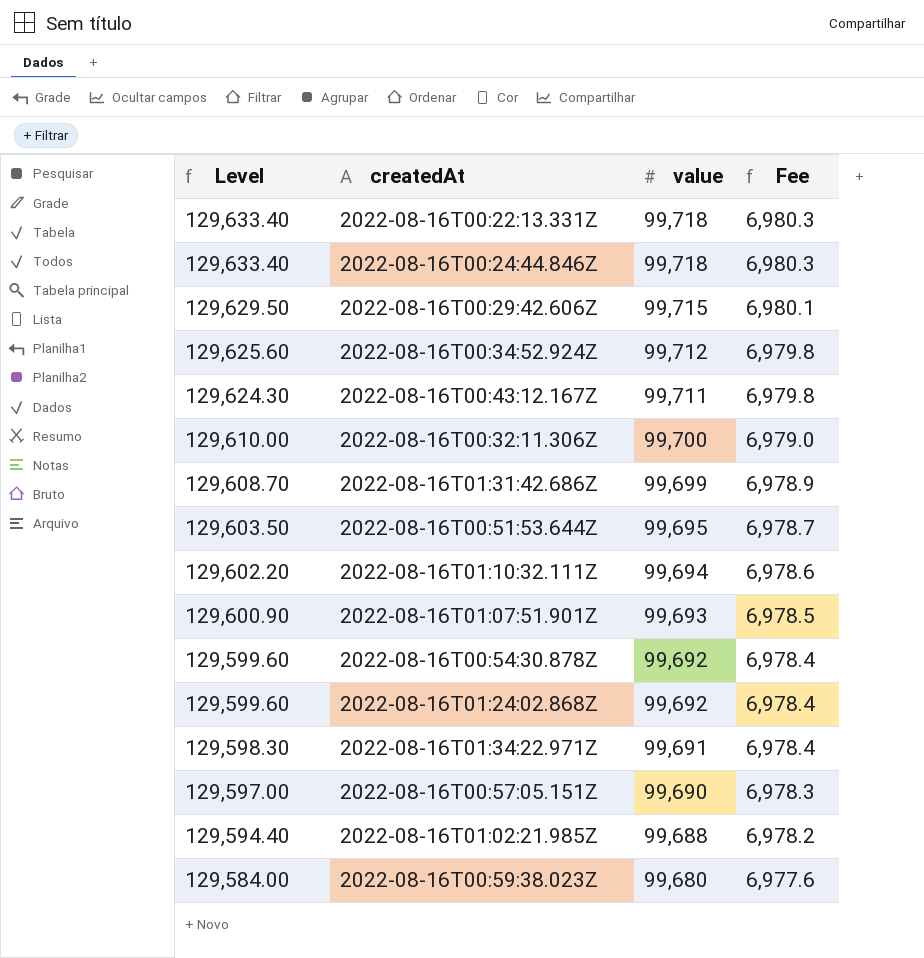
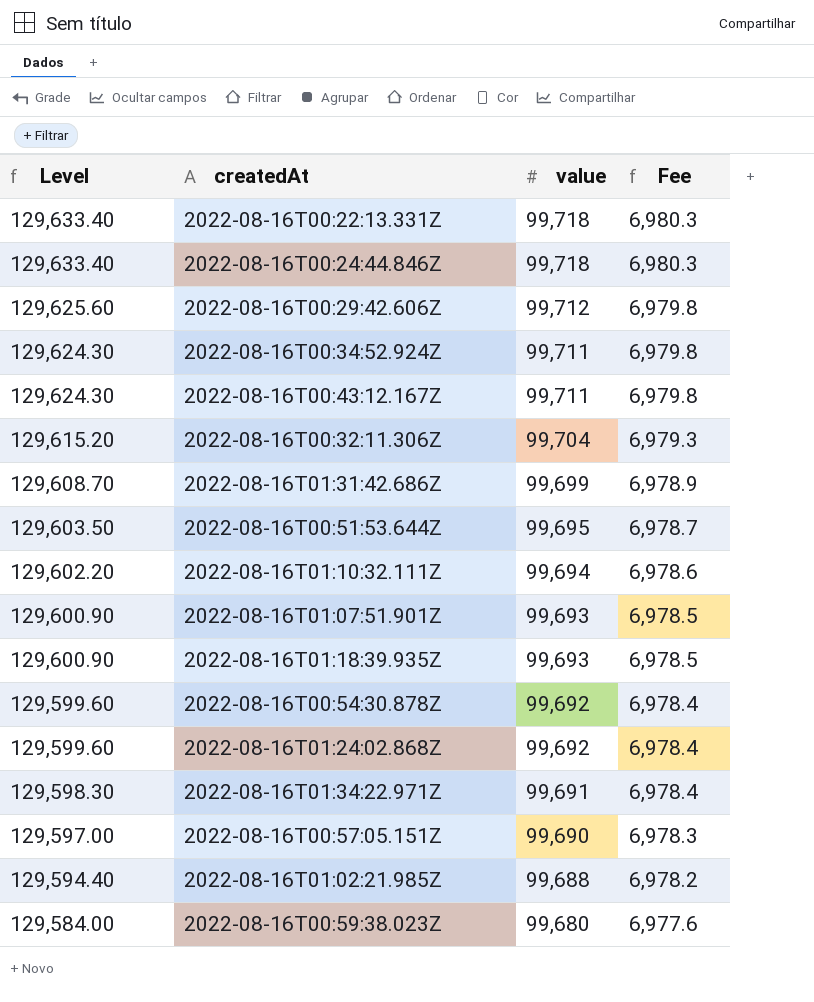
2022-08-16T00:29:42.606Z | Level: 129,629.50 -> 129,625.60
2022-08-16T00:29:42.606Z | value: 99,715 -> 99,712
2022-08-16T00:29:42.606Z | Fee: 6,980.1 -> 6,979.8
2022-08-16T00:34:52.924Z | Level: 129,625.60 -> 129,624.30
2022-08-16T00:34:52.924Z | value: 99,712 -> 99,711
2022-08-16T00:32:11.306Z | Level: 129,610.00 -> 129,615.20
2022-08-16T00:32:11.306Z | value: 99,700 -> 99,704
2022-08-16T00:32:11.306Z | Fee: 6,979.0 -> 6,979.3
row 2022-08-16T01:18:39.935Z: none -> 129,600.90 | 99,693 | 6,978.5

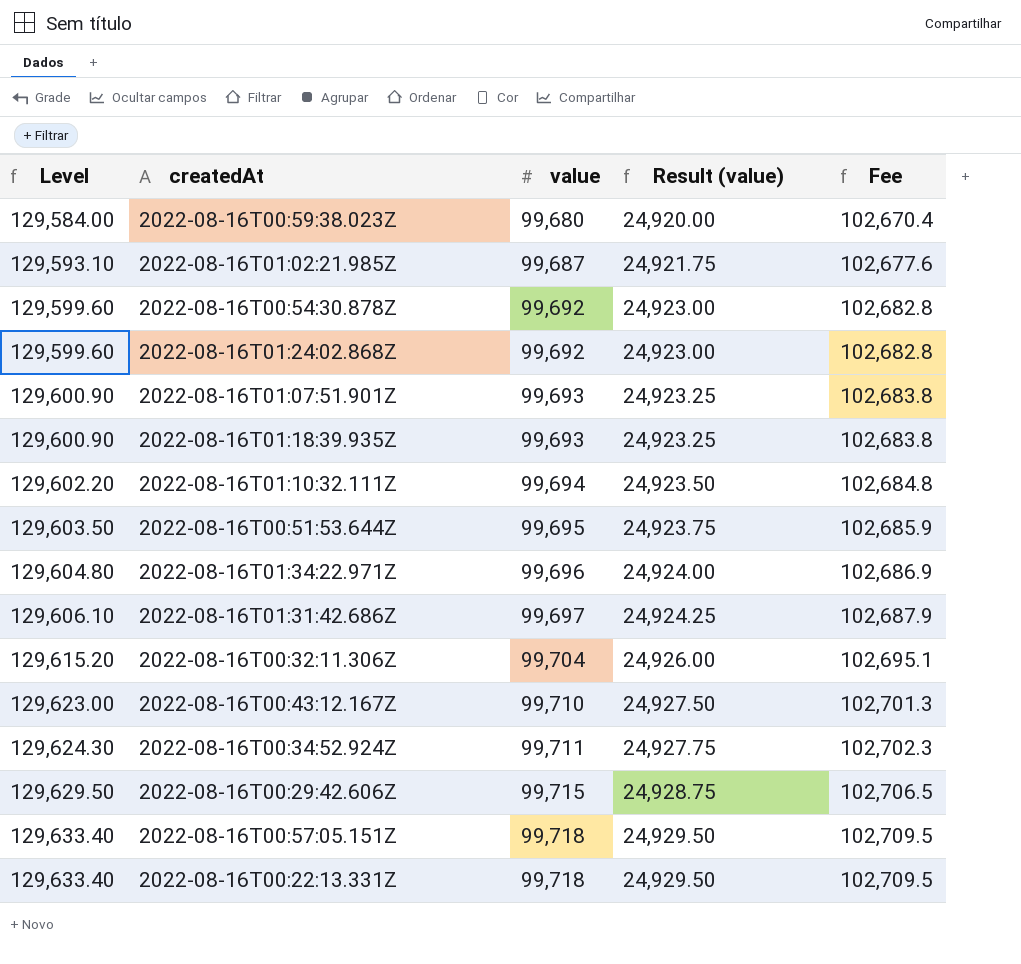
row order: Level descending -> Level ascending
column Result (value) | formula: none -> [value] * 0.25
column Fee | formula: [value] * 0.07 -> [value] * 1.03
row 2022-08-16T00:24:44.846Z: 129,633.40 | 99,718 | 6,980.3 -> none
2022-08-16T01:02:21.985Z | Level: 129,594.40 -> 129,593.10
2022-08-16T01:02:21.985Z | value: 99,688 -> 99,687
2022-08-16T01:34:22.971Z | Level: 129,598.30 -> 129,604.80
2022-08-16T01:34:22.971Z | value: 99,691 -> 99,696
2022-08-16T01:31:42.686Z | Level: 129,608.70 -> 129,606.10
2022-08-16T01:31:42.686Z | value: 99,699 -> 99,697
2022-08-16T00:43:12.167Z | Level: 129,624.30 -> 129,623.00
2022-08-16T00:43:12.167Z | value: 99,711 -> 99,710
2022-08-16T00:29:42.606Z | Level: 129,625.60 -> 129,629.50
2022-08-16T00:29:42.606Z | value: 99,712 -> 99,715
2022-08-16T00:57:05.151Z | Level: 129,597.00 -> 129,633.40
2022-08-16T00:57:05.151Z | value: 99,690 -> 99,718

